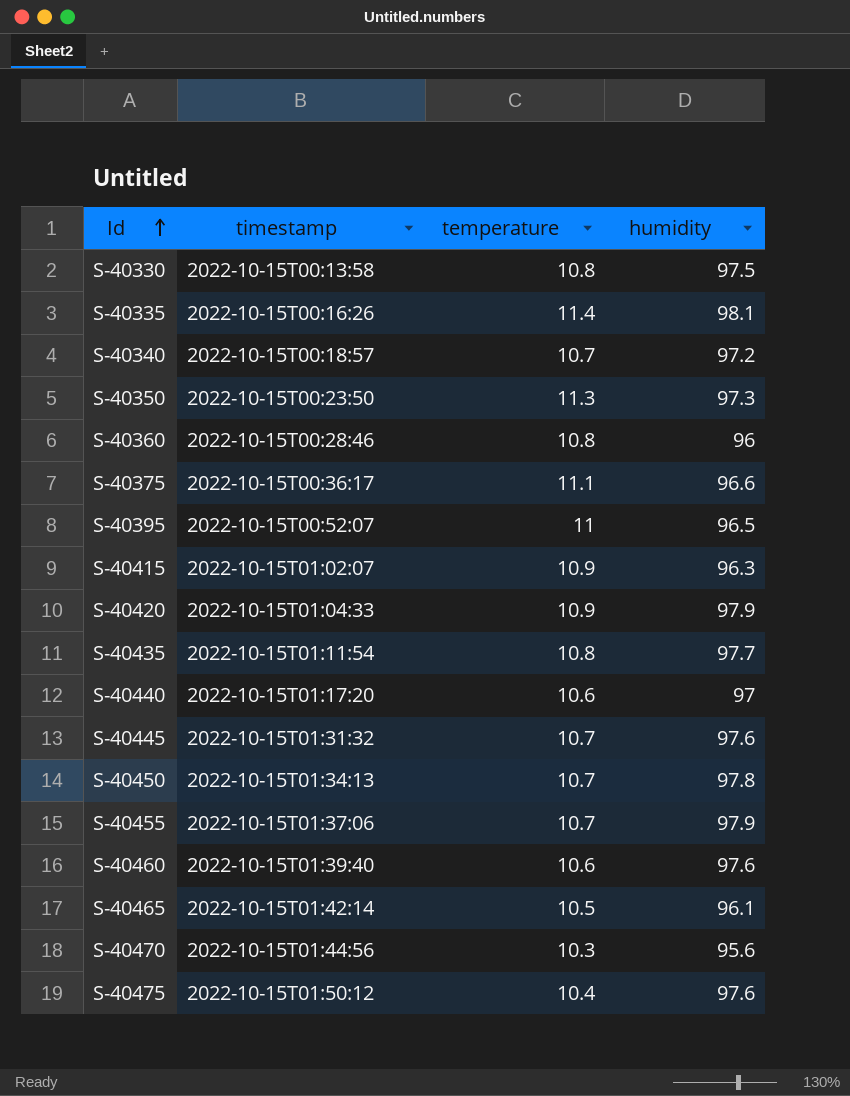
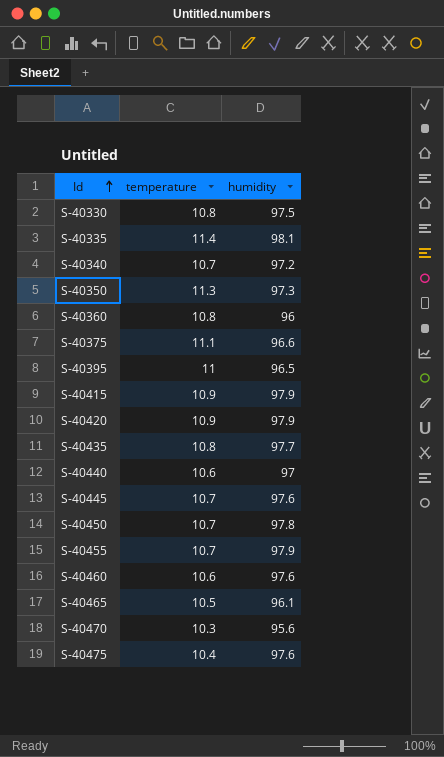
column timestamp | position: 2 -> none
S-40415 | humidity: 96.3 -> 97.9

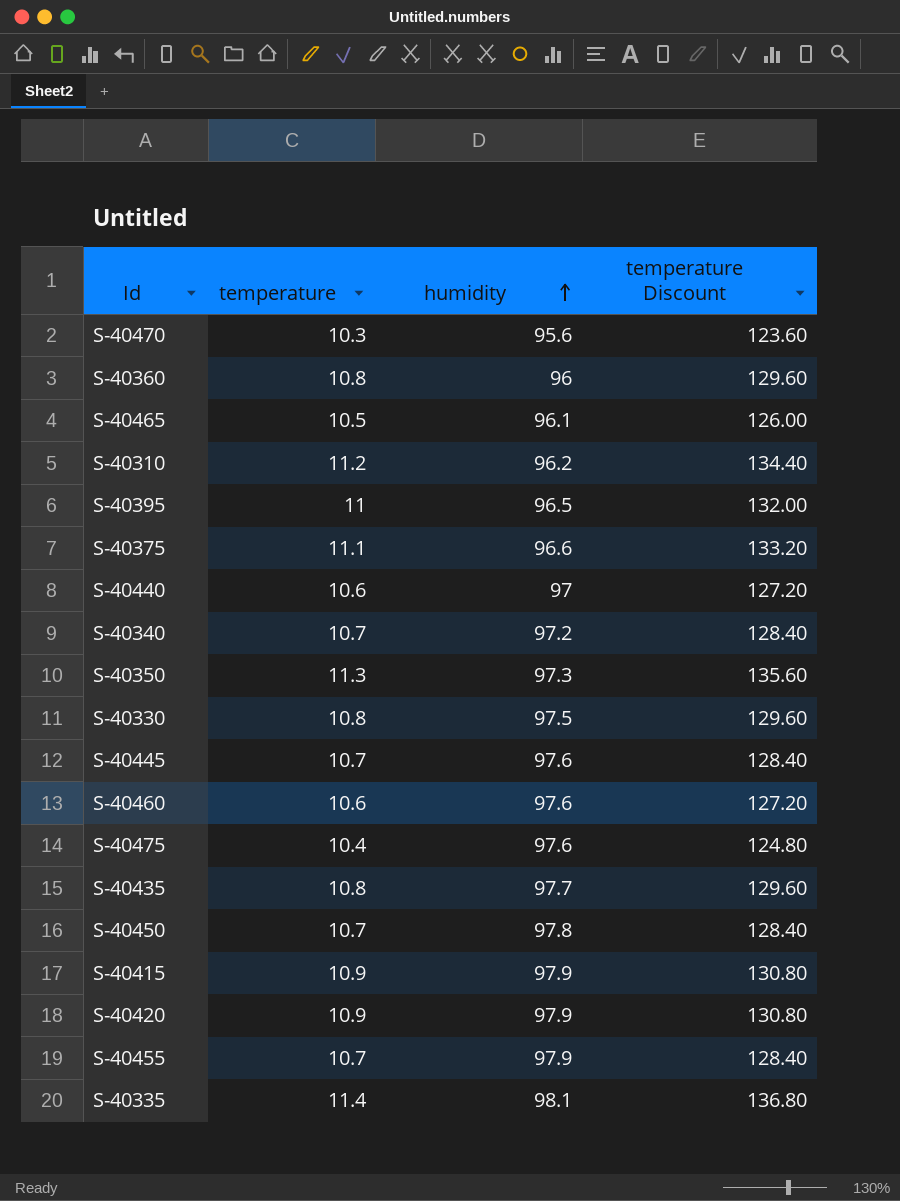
row order: Id ascending -> humidity ascending
column temperature Discount | formula: none -> [temperature] * 12
row S-40310: none -> 11.2 | 96.2 | 134.40

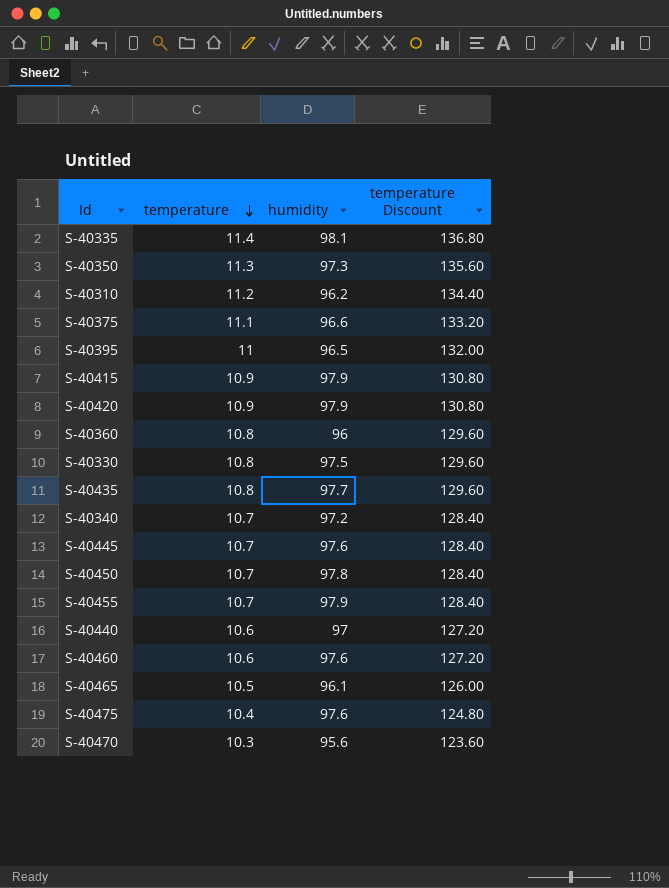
row order: humidity ascending -> temperature descending

